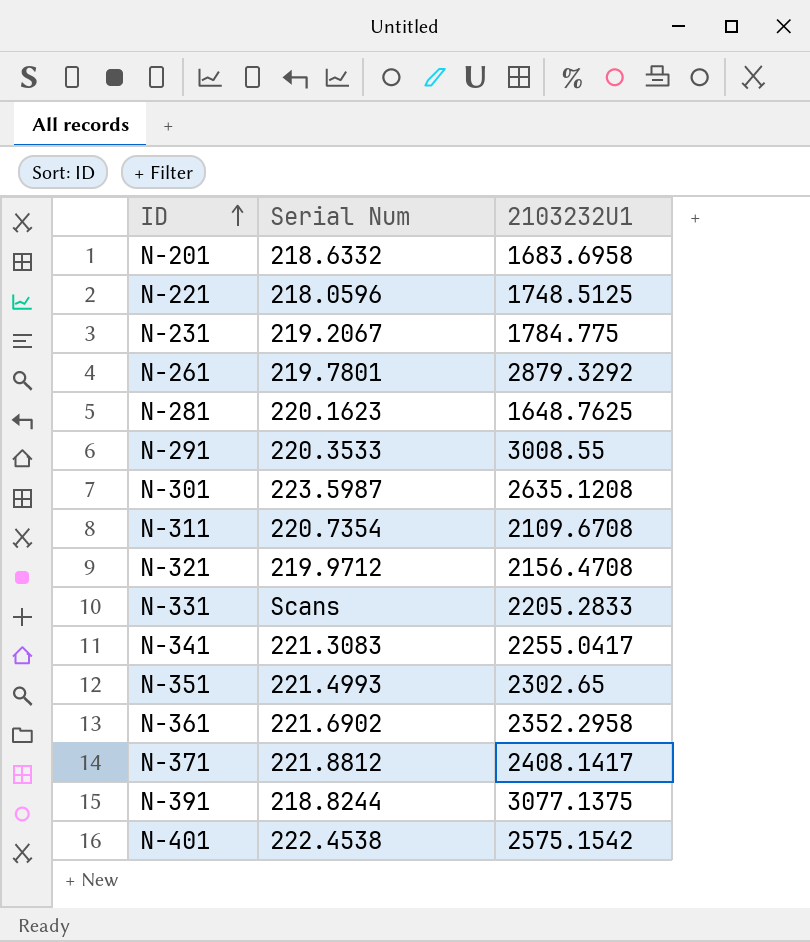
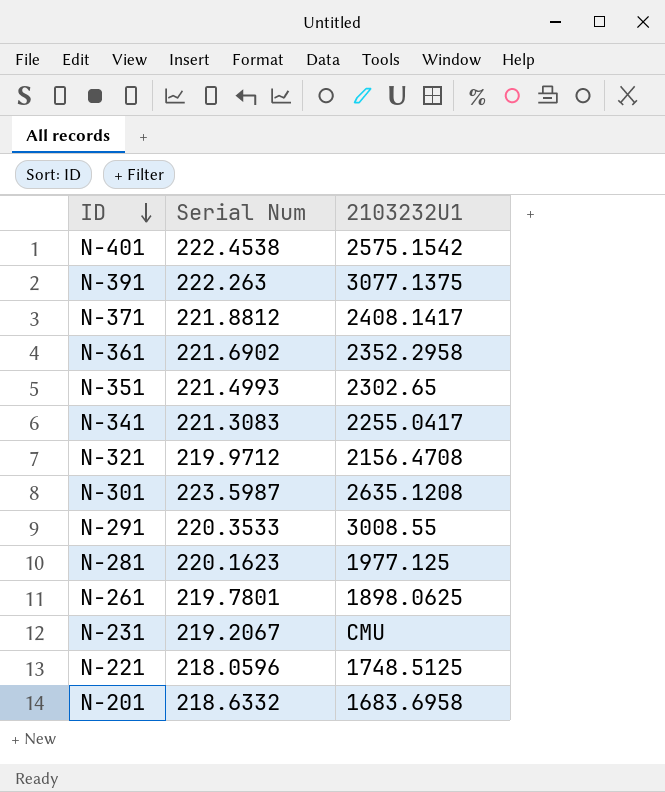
row order: ID ascending -> ID descending
row N-311: 220.7354 | 2109.6708 -> none
row N-331: Scans | 2205.2833 -> none
N-391 | Serial Num: 218.8244 -> 222.263
N-281 | 2103232U1: 1648.7625 -> 1977.125
N-261 | 2103232U1: 2879.3292 -> 1898.0625
N-231 | 2103232U1: 1784.775 -> CMU

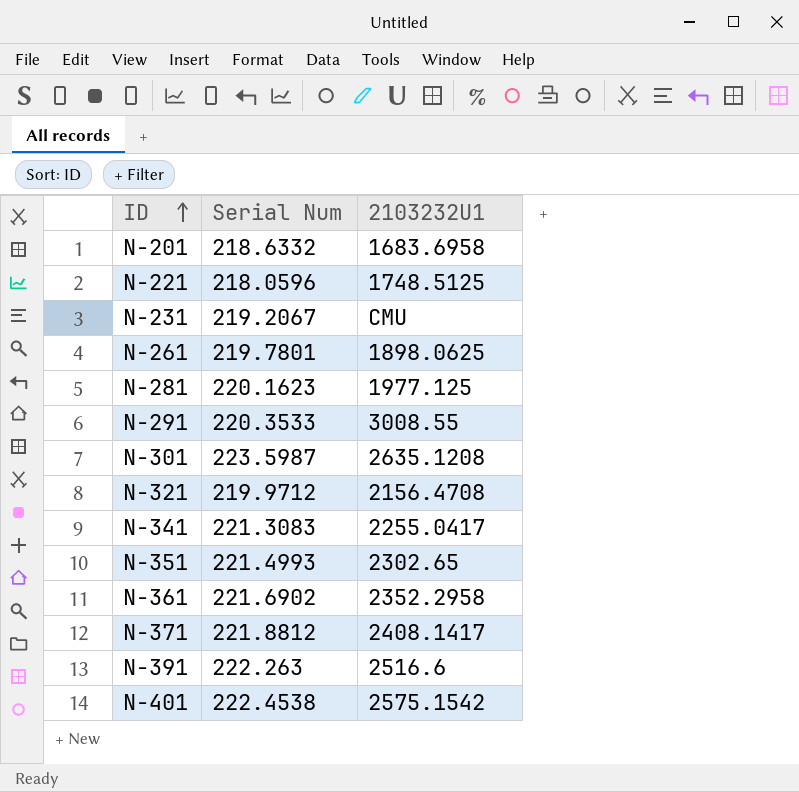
row order: ID descending -> ID ascending
N-391 | 2103232U1: 3077.1375 -> 2516.6

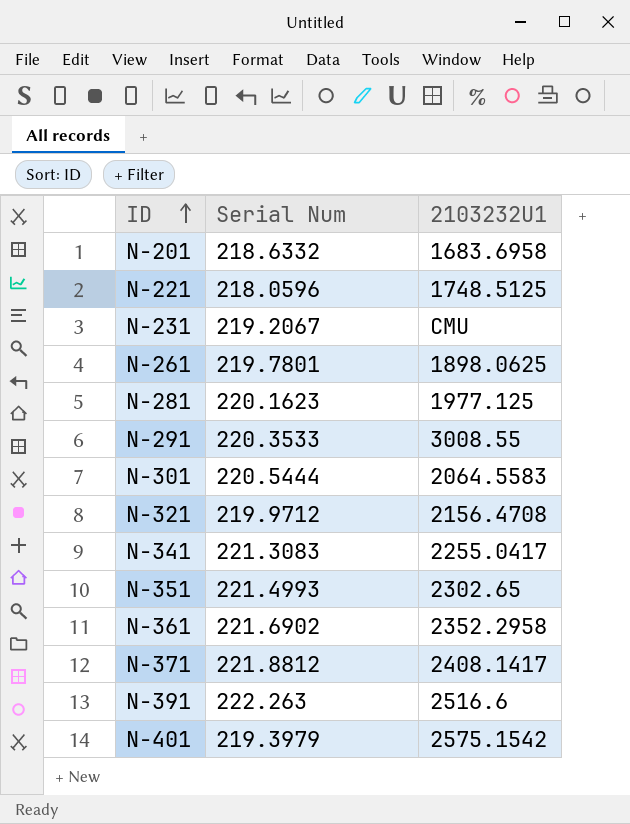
N-301 | Serial Num: 223.5987 -> 220.5444
N-301 | 2103232U1: 2635.1208 -> 2064.5583
N-401 | Serial Num: 222.4538 -> 219.3979

